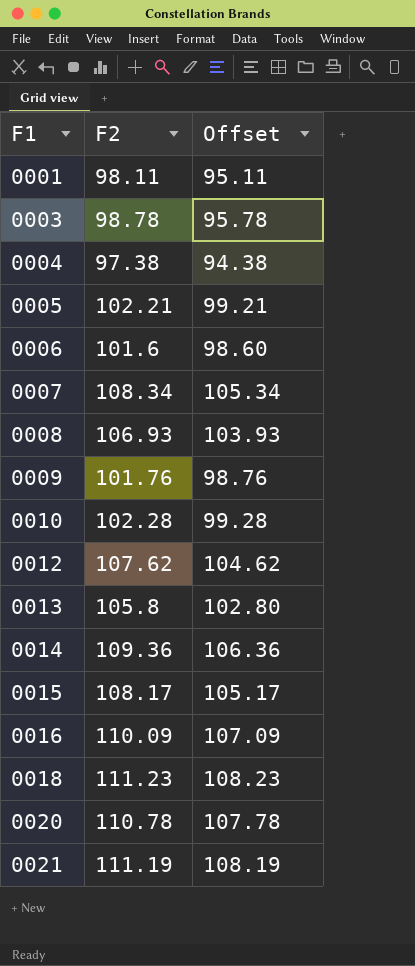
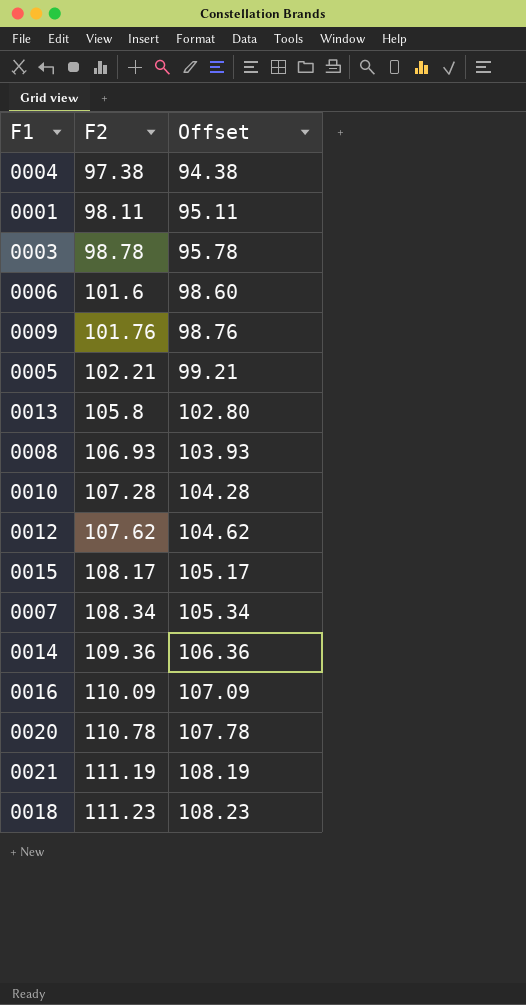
row order: F1 ascending -> F2 ascending
0010 | F2: 102.28 -> 107.28
0010 | Offset: 99.28 -> 104.28

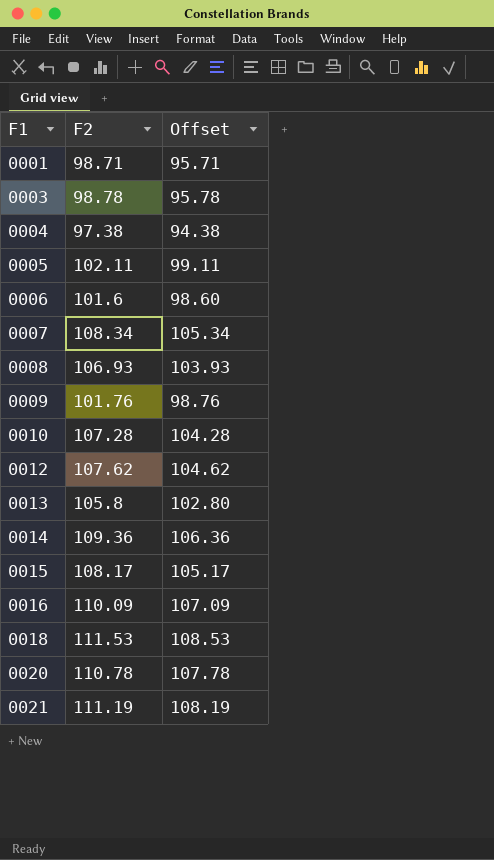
row order: F2 ascending -> F1 ascending
0001 | F2: 98.11 -> 98.71
0001 | Offset: 95.11 -> 95.71
0005 | F2: 102.21 -> 102.11
0005 | Offset: 99.21 -> 99.11
0018 | F2: 111.23 -> 111.53
0018 | Offset: 108.23 -> 108.53

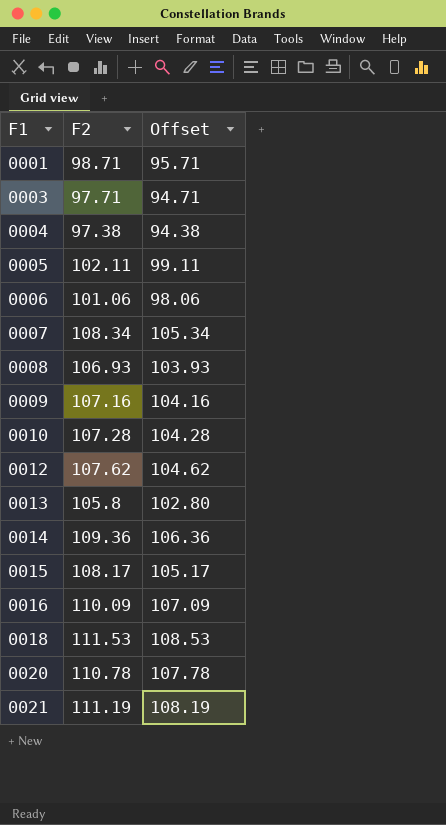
0003 | F2: 98.78 -> 97.71
0003 | Offset: 95.78 -> 94.71
0006 | F2: 101.6 -> 101.06
0006 | Offset: 98.60 -> 98.06
0009 | F2: 101.76 -> 107.16
0009 | Offset: 98.76 -> 104.16

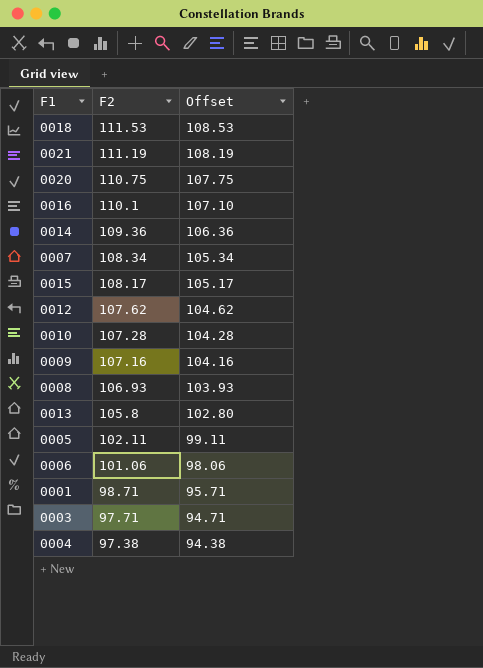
row order: F1 ascending -> F2 descending
0020 | F2: 110.78 -> 110.75
0020 | Offset: 107.78 -> 107.75
0016 | F2: 110.09 -> 110.1
0016 | Offset: 107.09 -> 107.10

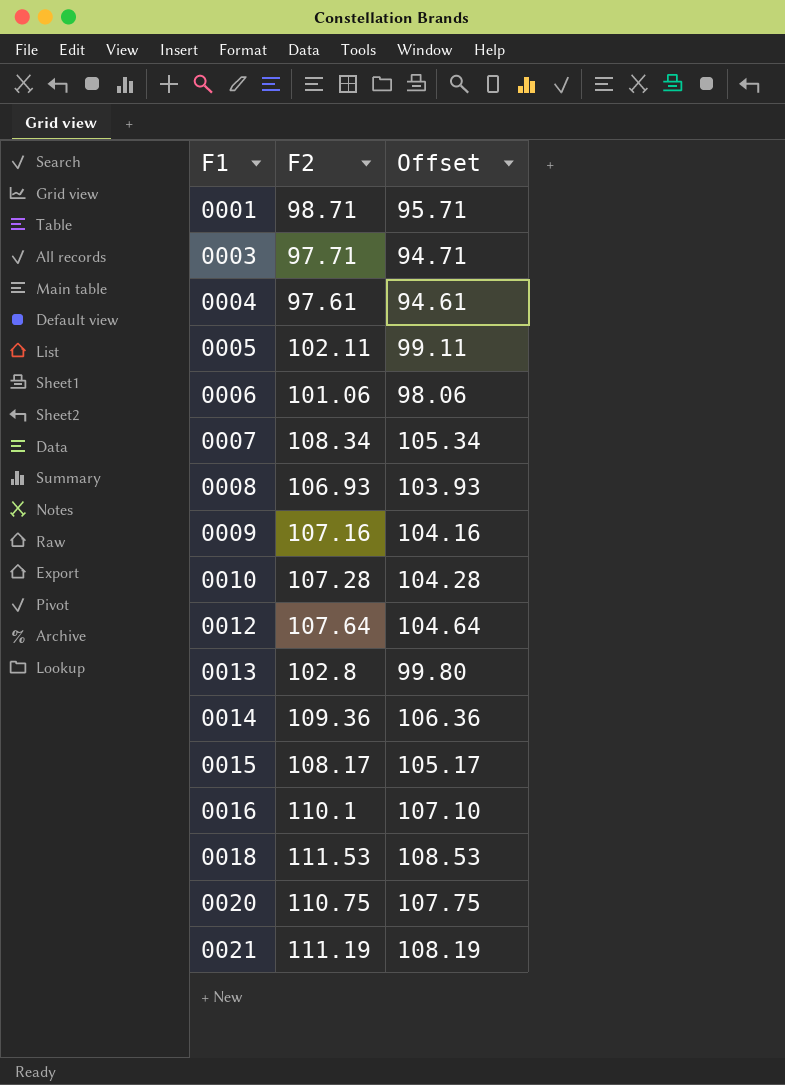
row order: F2 descending -> F1 ascending
0004 | F2: 97.38 -> 97.61
0004 | Offset: 94.38 -> 94.61
0012 | F2: 107.62 -> 107.64
0012 | Offset: 104.62 -> 104.64
0013 | F2: 105.8 -> 102.8
0013 | Offset: 102.80 -> 99.80

